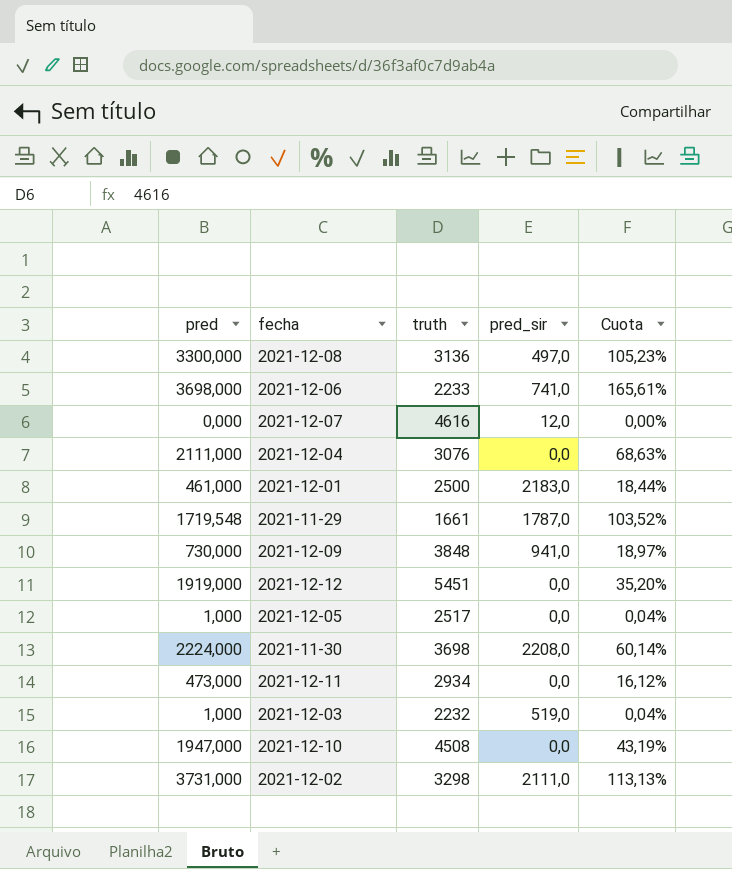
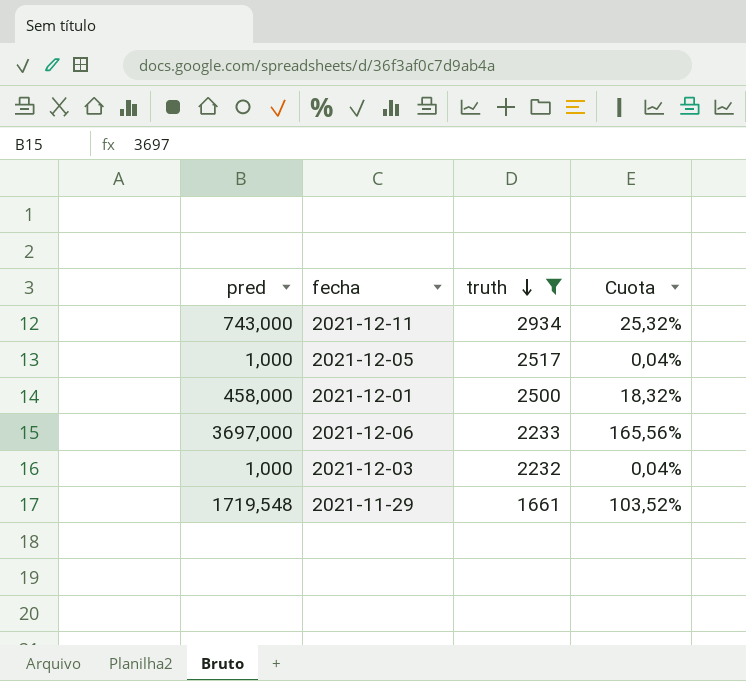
filter: none -> truth <= 2934
row order: none -> truth descending
column pred_sir | position: 4 -> none
2021-12-11 | pred: 473,000 -> 743,000
2021-12-11 | Cuota: 16,12% -> 25,32%
2021-12-01 | pred: 461,000 -> 458,000
2021-12-01 | Cuota: 18,44% -> 18,32%
2021-12-06 | pred: 3698,000 -> 3697,000
2021-12-06 | Cuota: 165,61% -> 165,56%

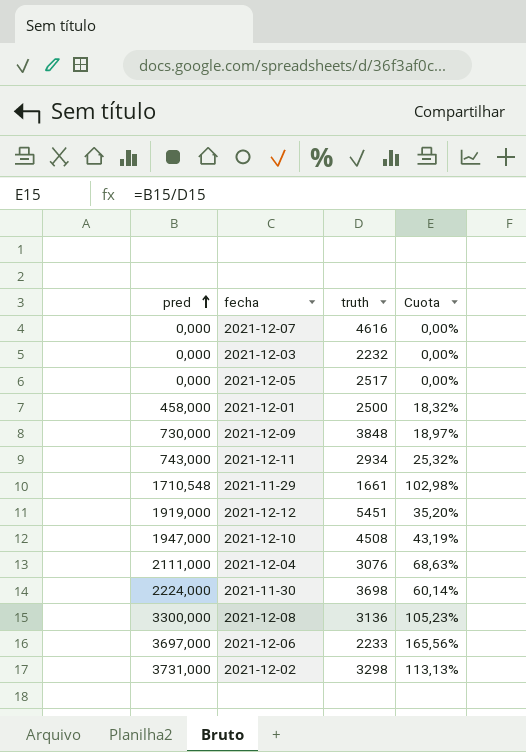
filter: truth <= 2934 -> none
row order: truth descending -> pred ascending
2021-12-03 | pred: 1,000 -> 0,000
2021-12-03 | Cuota: 0,04% -> 0,00%
2021-12-05 | pred: 1,000 -> 0,000
2021-12-05 | Cuota: 0,04% -> 0,00%
2021-11-29 | pred: 1719,548 -> 1710,548
2021-11-29 | Cuota: 103,52% -> 102,98%

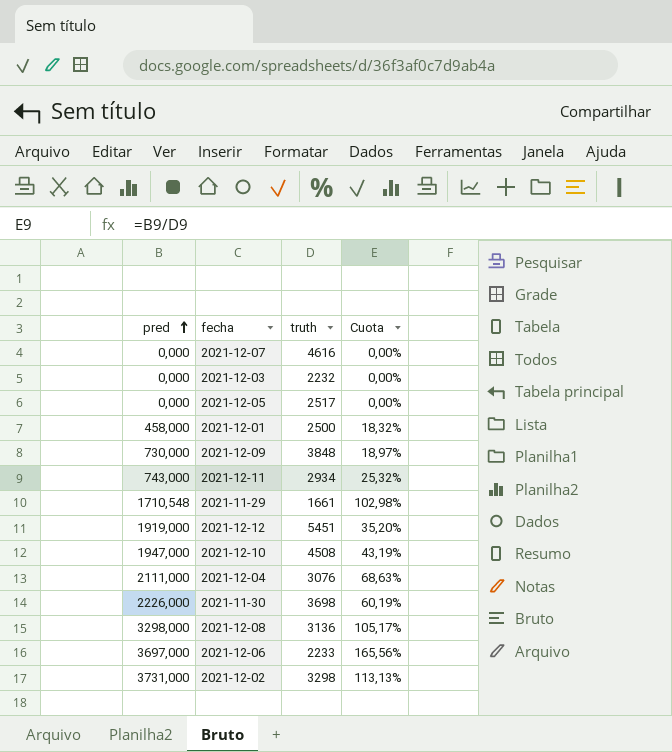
2021-11-30 | pred: 2224,000 -> 2226,000
2021-11-30 | Cuota: 60,14% -> 60,19%
2021-12-08 | pred: 3300,000 -> 3298,000
2021-12-08 | Cuota: 105,23% -> 105,17%

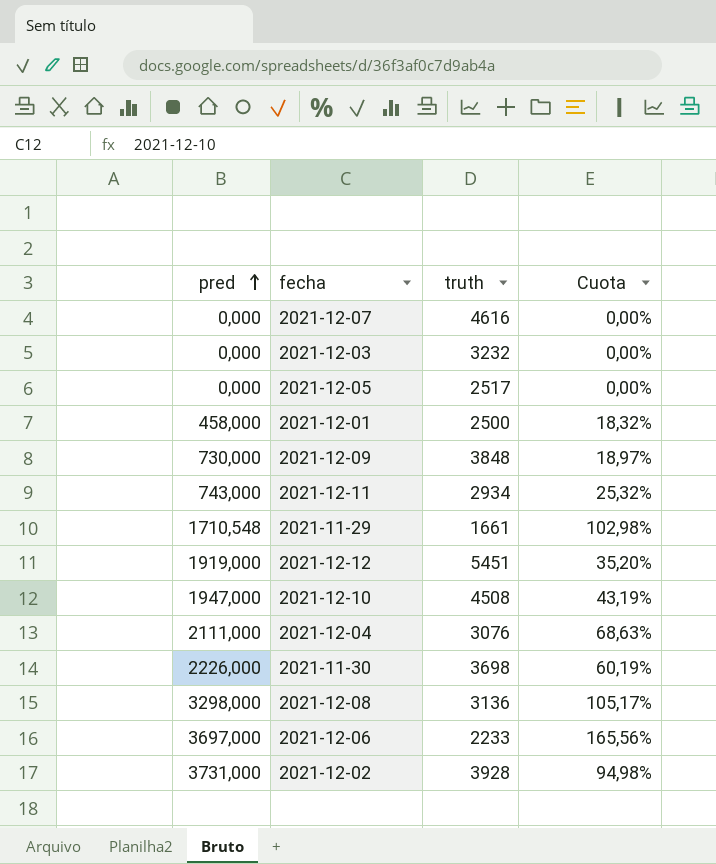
2021-12-03 | truth: 2232 -> 3232
2021-12-02 | truth: 3298 -> 3928
2021-12-02 | Cuota: 113,13% -> 94,98%

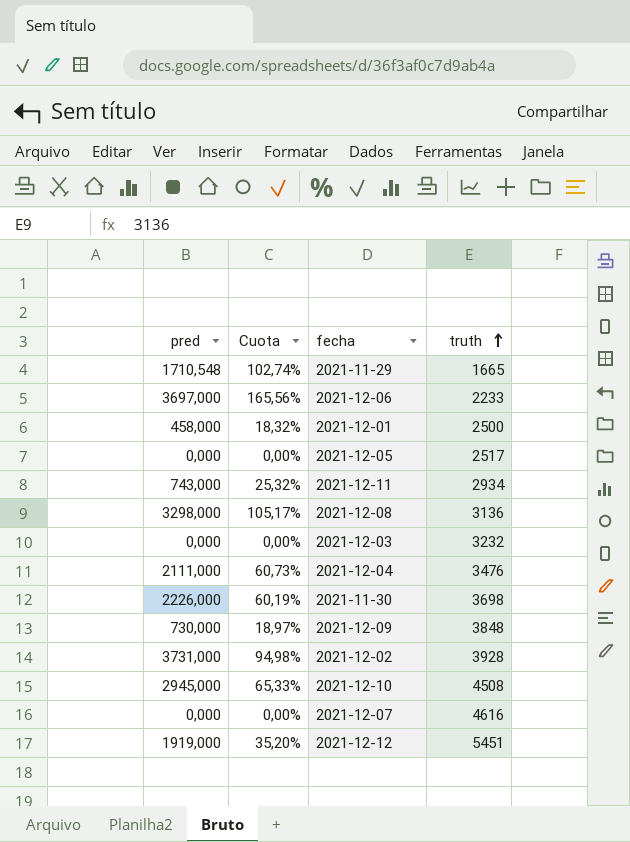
row order: pred ascending -> truth ascending
column Cuota | position: 4 -> 2
2021-11-29 | Cuota: 102,98% -> 102,74%
2021-11-29 | truth: 1661 -> 1665
2021-12-04 | Cuota: 68,63% -> 60,73%
2021-12-04 | truth: 3076 -> 3476
2021-12-10 | pred: 1947,000 -> 2945,000
2021-12-10 | Cuota: 43,19% -> 65,33%

